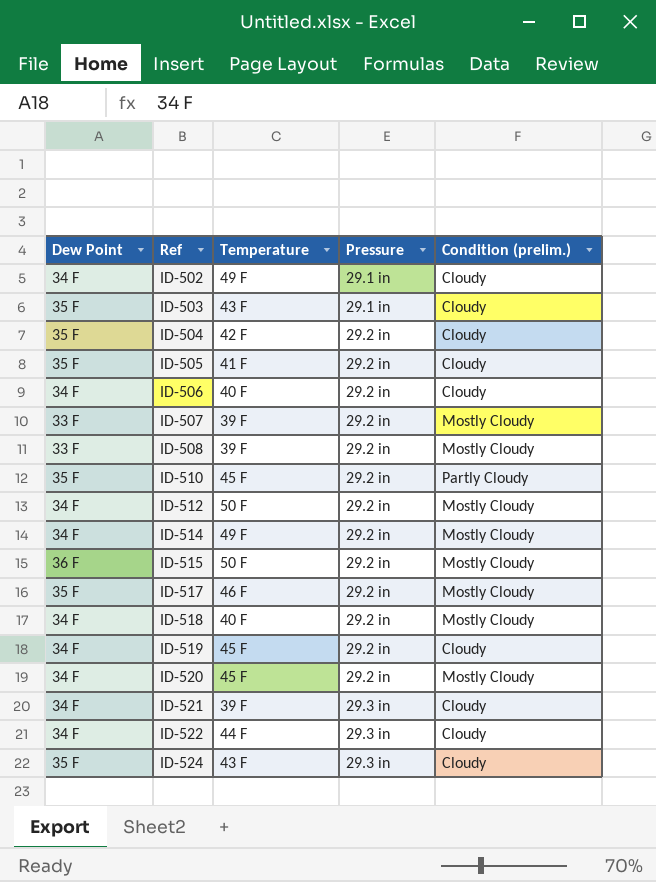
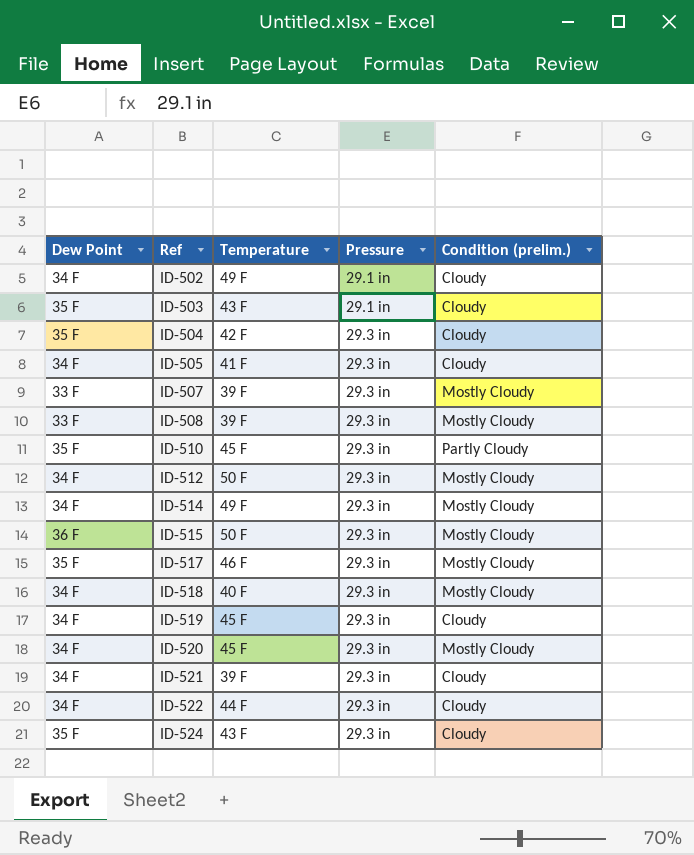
row ID-506: 34 F | 40 F | 29.2 in | Cloudy -> none
ID-504 | Pressure: 29.2 in -> 29.3 in
ID-505 | Dew Point: 35 F -> 34 F
ID-505 | Pressure: 29.2 in -> 29.3 in
ID-507 | Pressure: 29.2 in -> 29.3 in
ID-508 | Pressure: 29.2 in -> 29.3 in
ID-510 | Pressure: 29.2 in -> 29.3 in
ID-512 | Pressure: 29.2 in -> 29.3 in
ID-514 | Pressure: 29.2 in -> 29.3 in
ID-515 | Pressure: 29.2 in -> 29.3 in
ID-517 | Pressure: 29.2 in -> 29.3 in
ID-518 | Pressure: 29.2 in -> 29.3 in
ID-519 | Pressure: 29.2 in -> 29.3 in
ID-520 | Pressure: 29.2 in -> 29.3 in

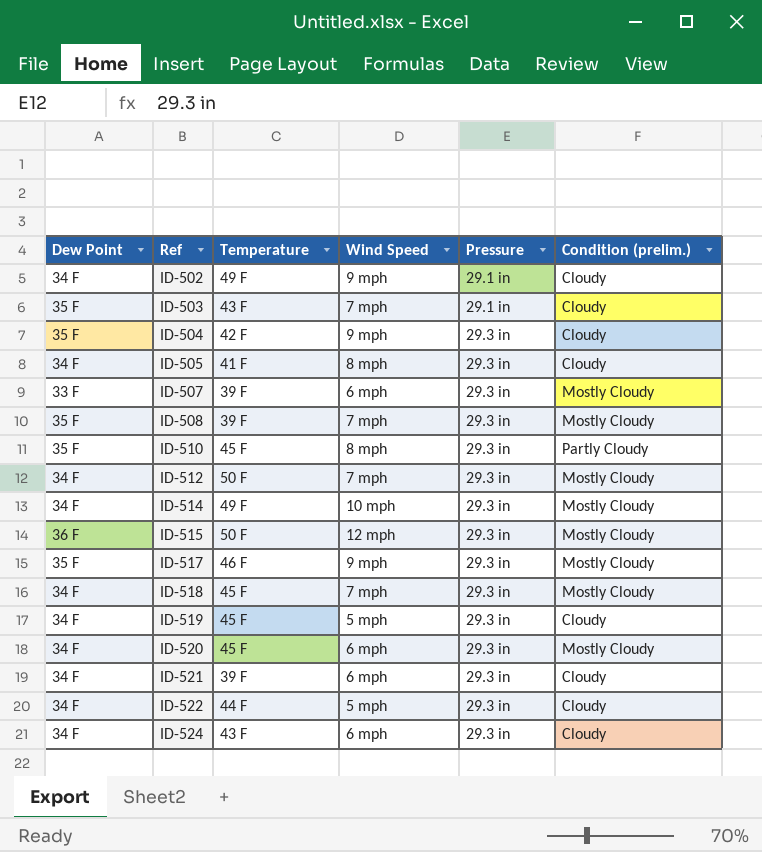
column Wind Speed | position: none -> 4
ID-508 | Dew Point: 33 F -> 35 F
ID-518 | Temperature: 40 F -> 45 F
ID-524 | Dew Point: 35 F -> 34 F

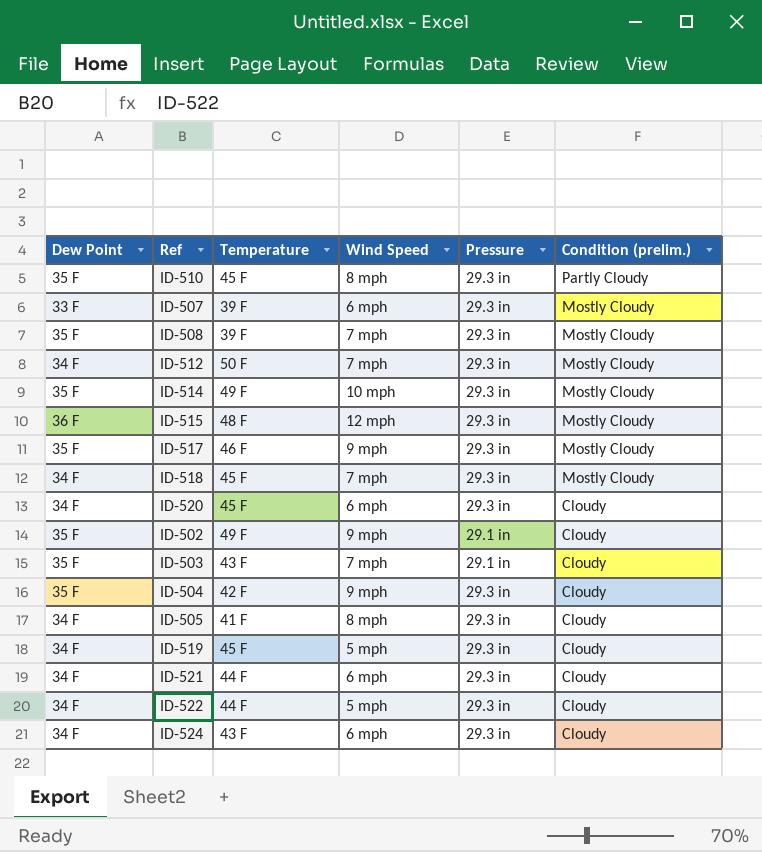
row order: Ref ascending -> Condition (prelim.) descending
ID-514 | Dew Point: 34 F -> 35 F
ID-515 | Temperature: 50 F -> 48 F
ID-520 | Condition (prelim.): Mostly Cloudy -> Cloudy
ID-502 | Dew Point: 34 F -> 35 F
ID-521 | Temperature: 39 F -> 44 F

